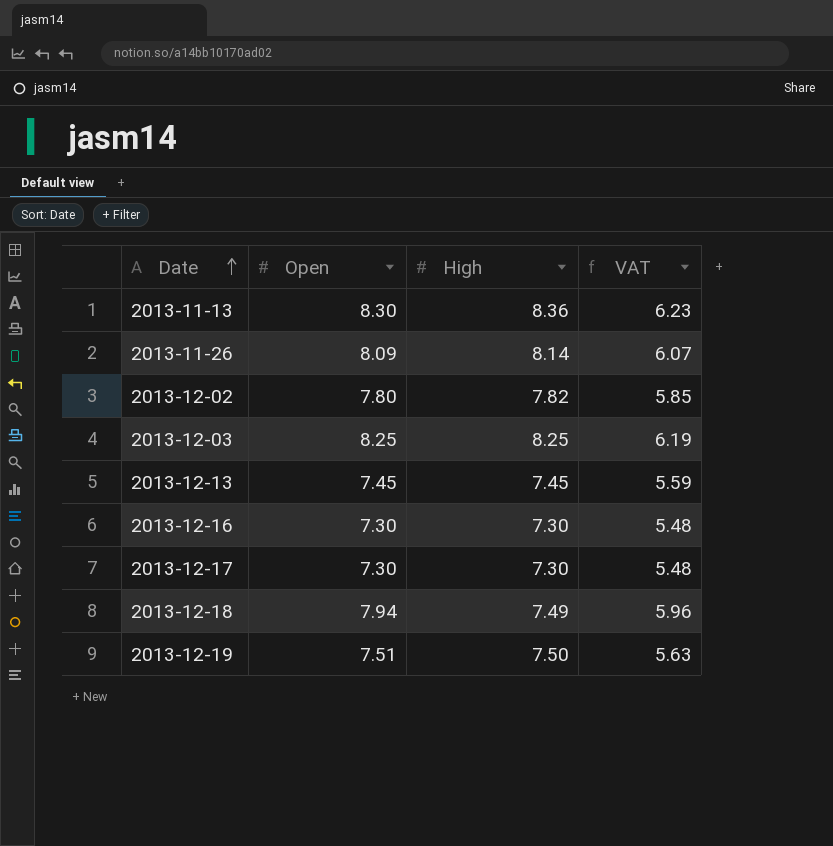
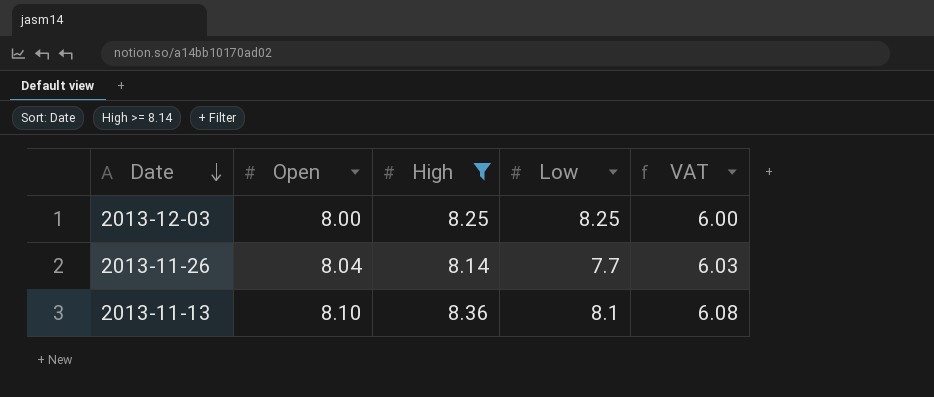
filter: none -> High >= 8.14
row order: Date ascending -> Date descending
column Low | position: none -> 4
2013-12-03 | Open: 8.25 -> 8.00
2013-12-03 | VAT: 6.19 -> 6.00
2013-11-26 | Open: 8.09 -> 8.04
2013-11-26 | VAT: 6.07 -> 6.03
2013-11-13 | Open: 8.30 -> 8.10
2013-11-13 | VAT: 6.23 -> 6.08

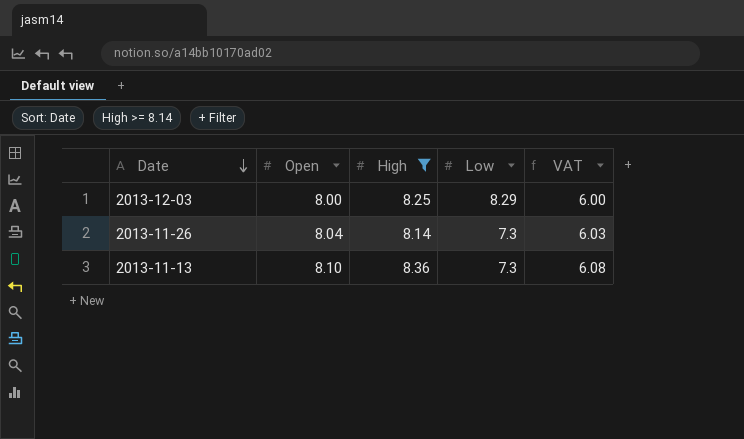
2013-12-03 | Low: 8.25 -> 8.29
2013-11-26 | Low: 7.7 -> 7.3
2013-11-13 | Low: 8.1 -> 7.3

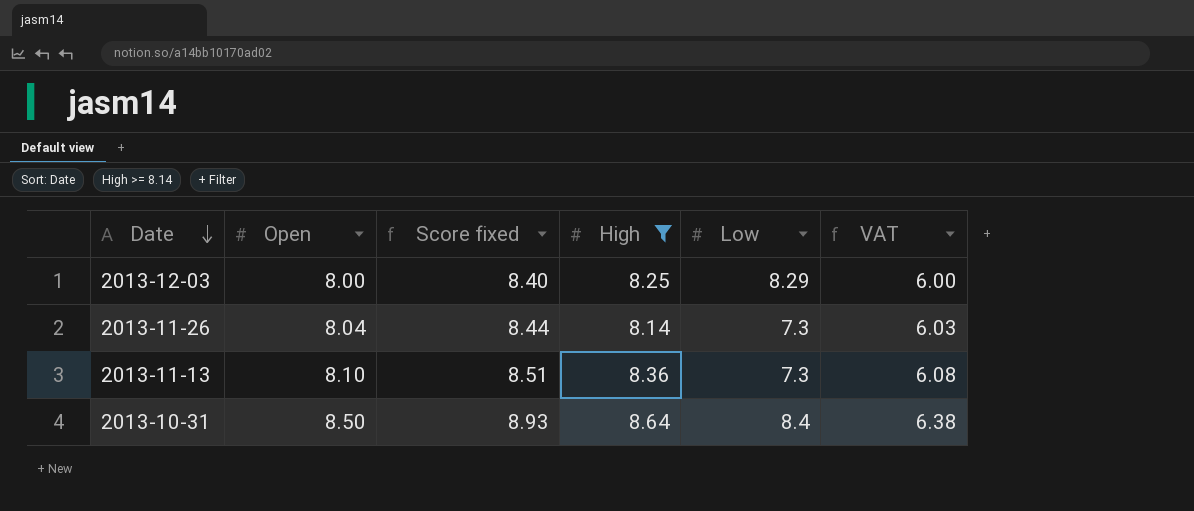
column Score fixed | formula: none -> [Open] * 1.05
row 2013-10-31: none -> 8.50 | 8.93 | 8.64 | 8.4 | 6.38

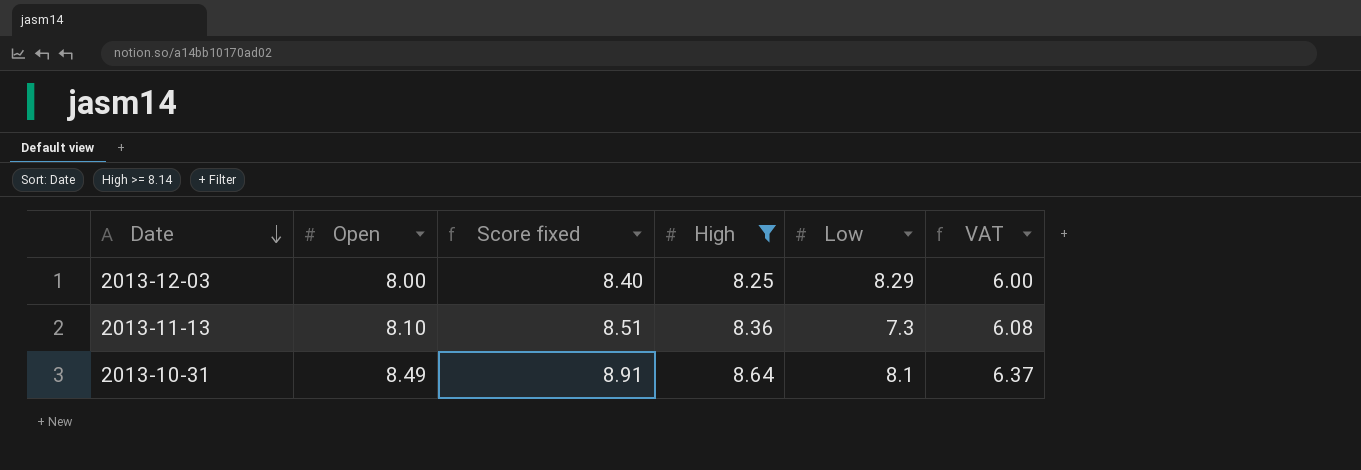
row 2013-11-26: 8.04 | 8.44 | 8.14 | 7.3 | 6.03 -> none
2013-10-31 | Open: 8.50 -> 8.49
2013-10-31 | Score fixed: 8.93 -> 8.91
2013-10-31 | Low: 8.4 -> 8.1
2013-10-31 | VAT: 6.38 -> 6.37

